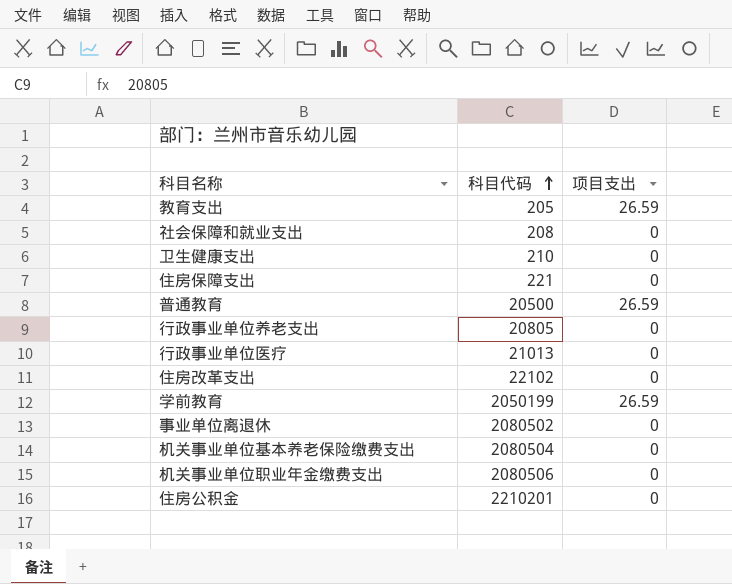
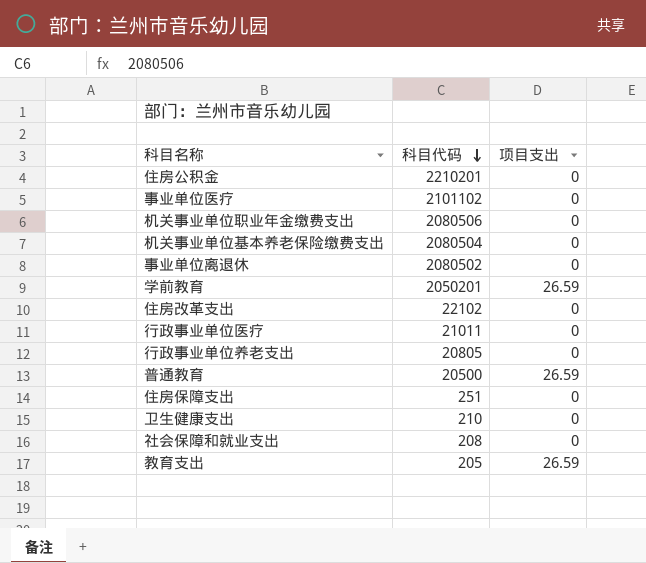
row order: 科目代码 ascending -> 科目代码 descending
row 事业单位医疗: none -> 2101102 | 0
学前教育 | 科目代码: 2050199 -> 2050201
行政事业单位医疗 | 科目代码: 21013 -> 21011
住房保障支出 | 科目代码: 221 -> 251

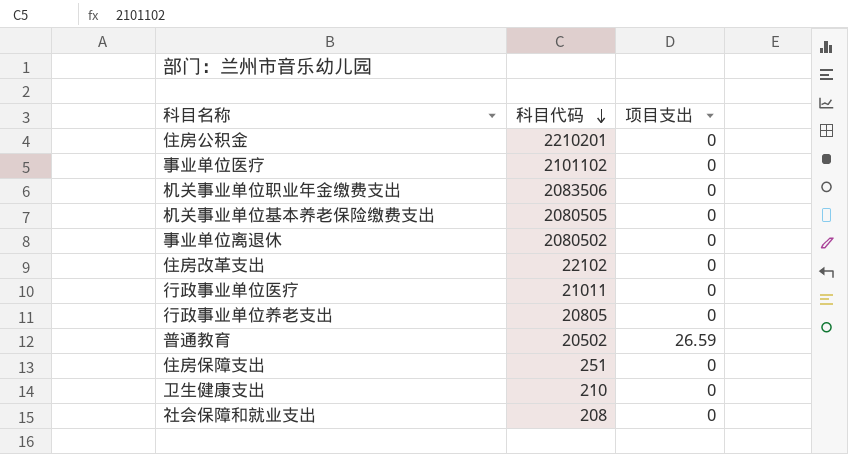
row 学前教育: 2050201 | 26.59 -> none
row 教育支出: 205 | 26.59 -> none
机关事业单位职业年金缴费支出 | 科目代码: 2080506 -> 2083506
机关事业单位基本养老保险缴费支出 | 科目代码: 2080504 -> 2080505
普通教育 | 科目代码: 20500 -> 20502

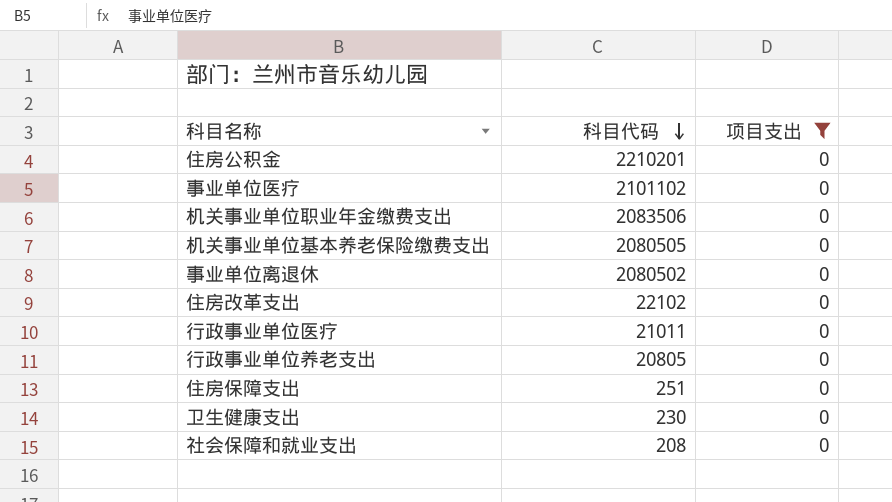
filter: none -> 项目支出 = 0
卫生健康支出 | 科目代码: 210 -> 230

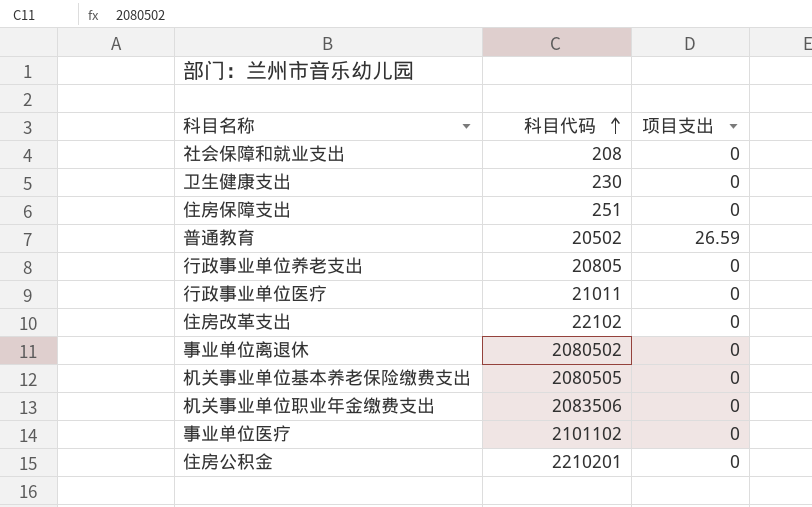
filter: 项目支出 = 0 -> none
row order: 科目代码 descending -> 科目代码 ascending

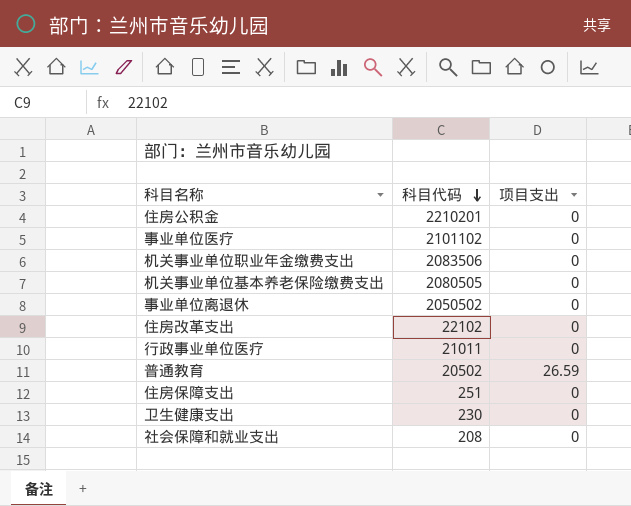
row order: 科目代码 ascending -> 科目代码 descending
row 行政事业单位养老支出: 20805 | 0 -> none
事业单位离退休 | 科目代码: 2080502 -> 2050502

